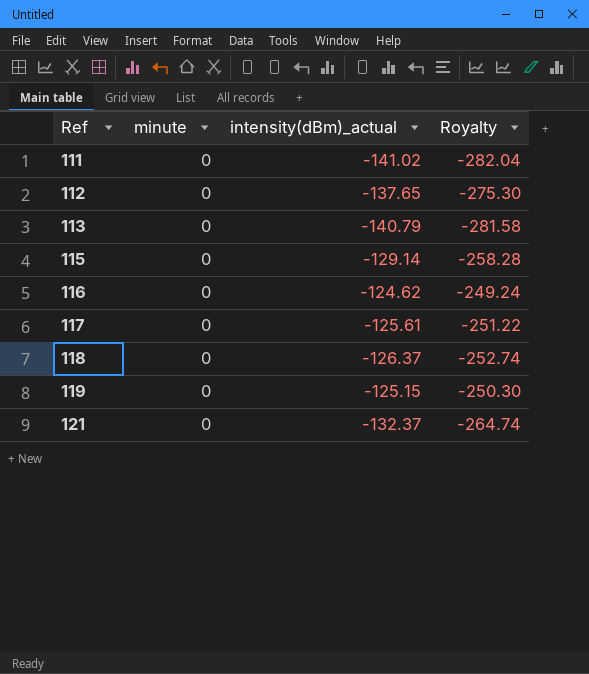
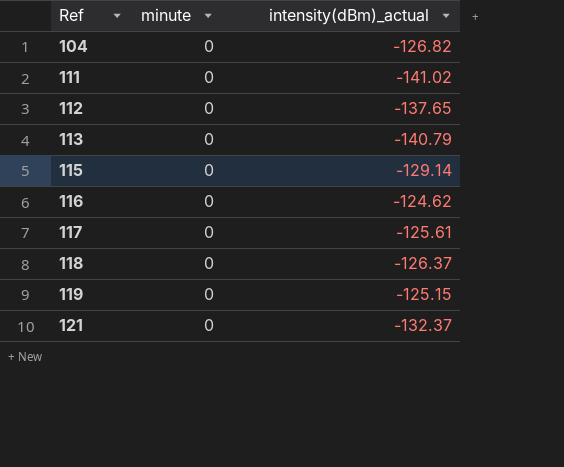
column Royalty | formula: [intensity(dBm)_actual] * 2 -> none
row 104: none -> 0 | -126.82

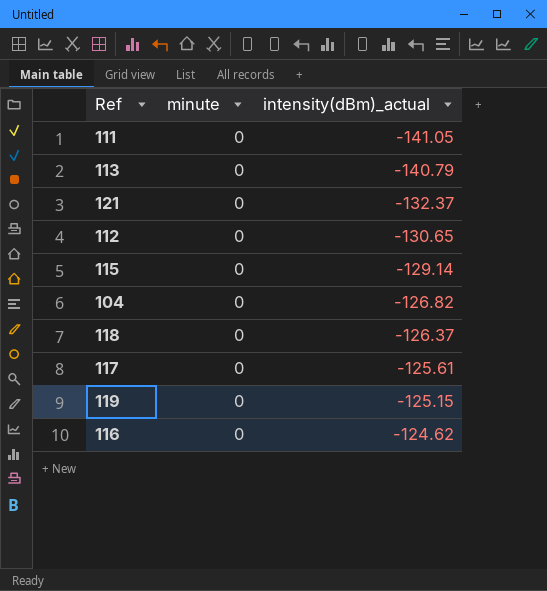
row order: Ref ascending -> intensity(dBm)_actual ascending
111 | intensity(dBm)_actual: -141.02 -> -141.05
112 | intensity(dBm)_actual: -137.65 -> -130.65

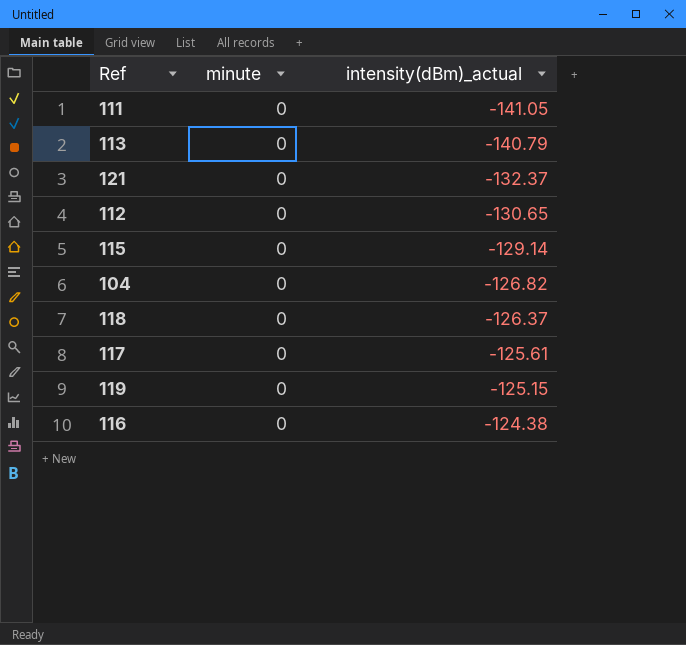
116 | intensity(dBm)_actual: -124.62 -> -124.38

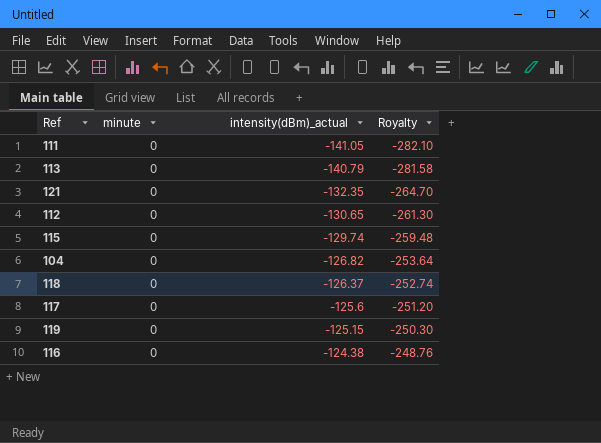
column Royalty | formula: none -> [intensity(dBm)_actual] * 2
121 | intensity(dBm)_actual: -132.37 -> -132.35
115 | intensity(dBm)_actual: -129.14 -> -129.74
117 | intensity(dBm)_actual: -125.61 -> -125.6

